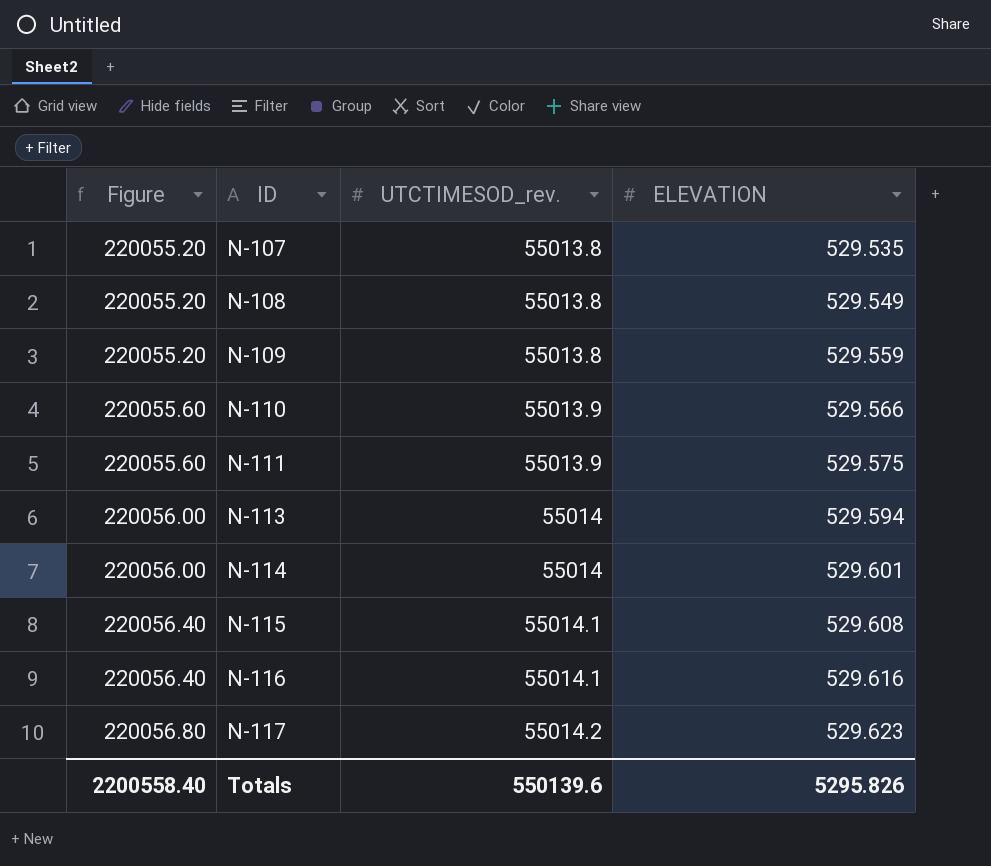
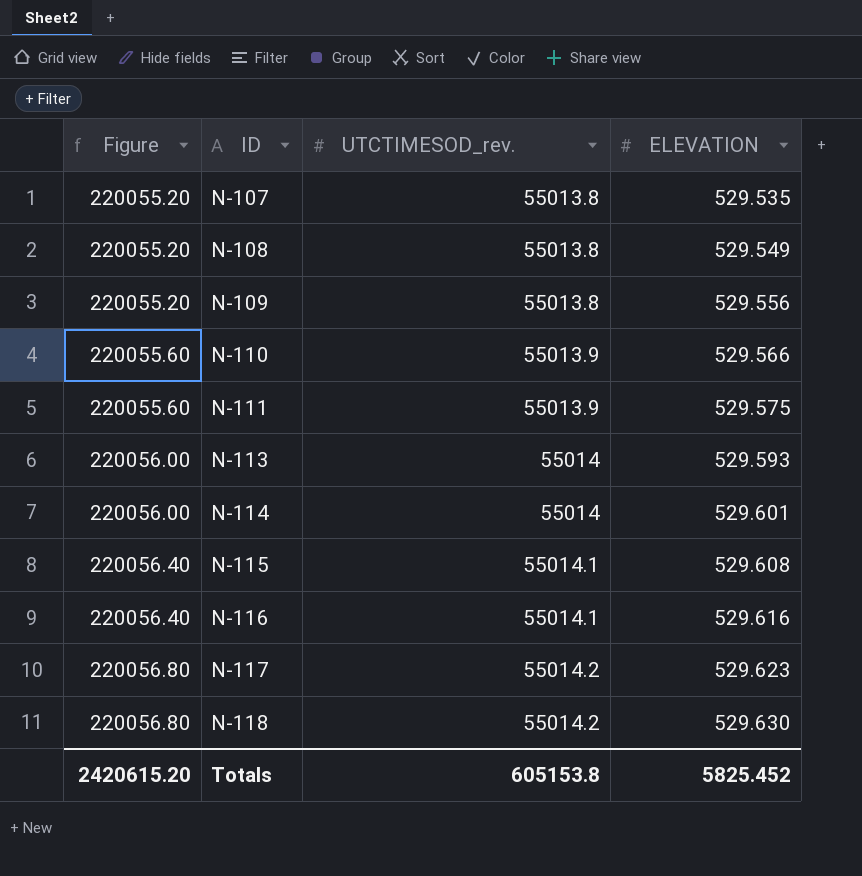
N-109 | ELEVATION: 529.559 -> 529.556
N-113 | ELEVATION: 529.594 -> 529.593
row N-118: none -> 220056.80 | 55014.2 | 529.630
Totals | Figure: 2200558.40 -> 2420615.20
Totals | UTCTIMESOD_rev.: 550139.6 -> 605153.8
Totals | ELEVATION: 5295.826 -> 5825.452

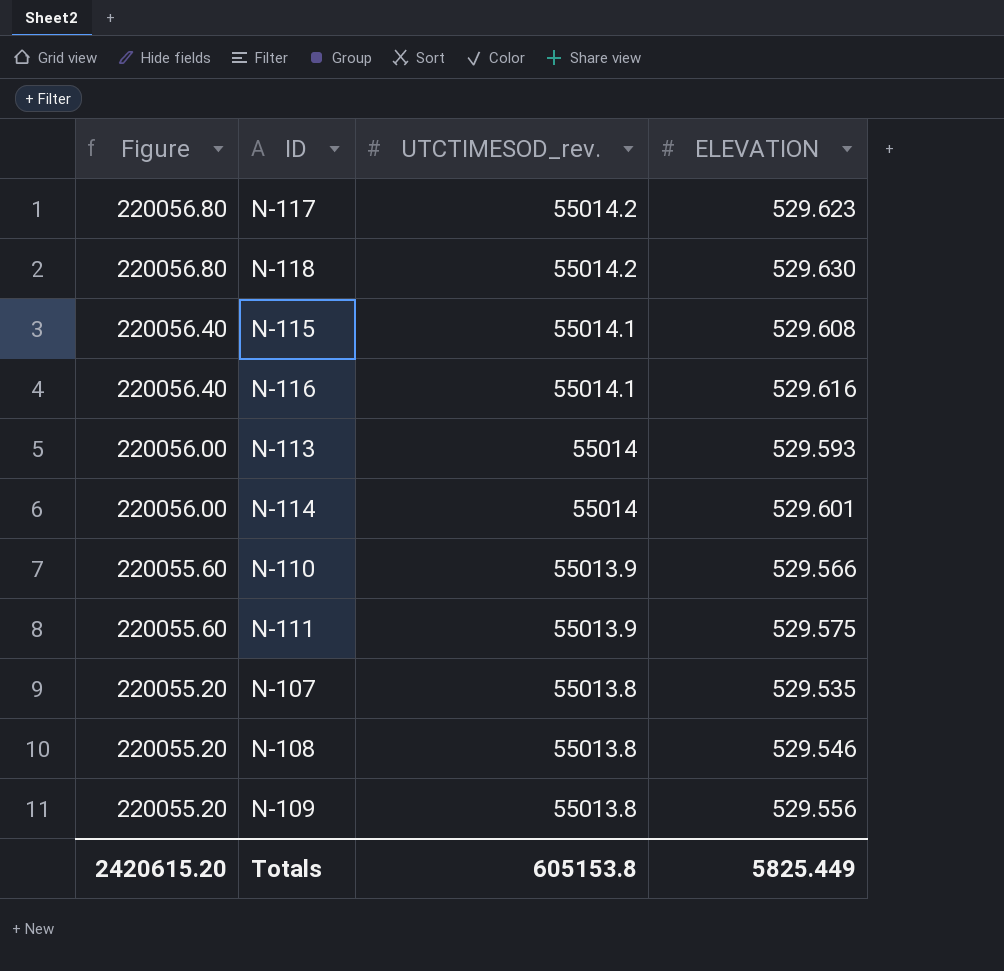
row order: Figure ascending -> Figure descending
N-108 | ELEVATION: 529.549 -> 529.546
Totals | ELEVATION: 5825.452 -> 5825.449

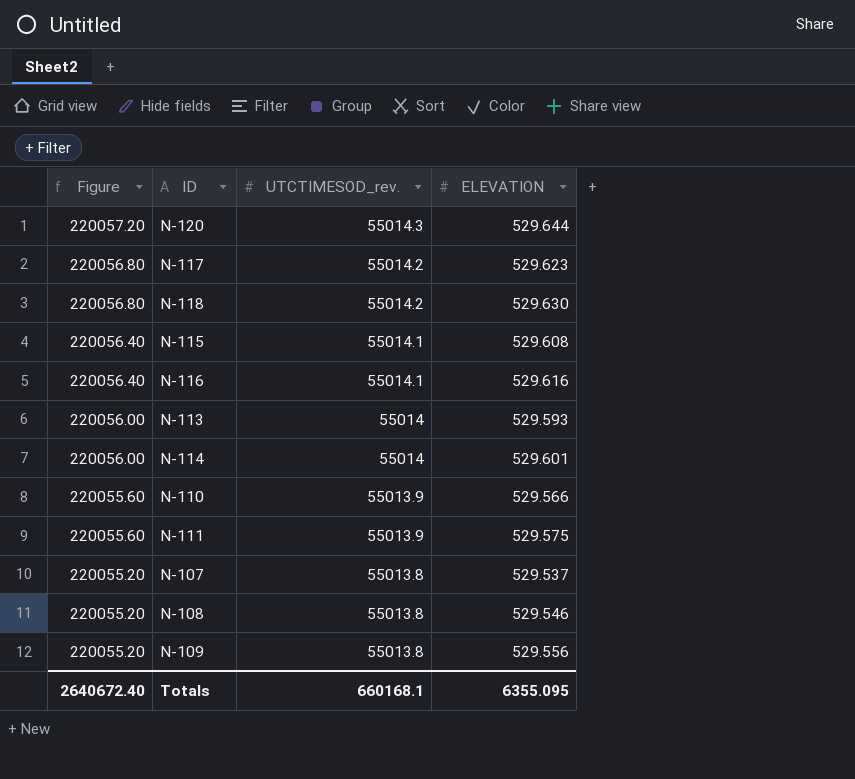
row N-120: none -> 220057.20 | 55014.3 | 529.644
N-107 | ELEVATION: 529.535 -> 529.537
Totals | Figure: 2420615.20 -> 2640672.40
Totals | UTCTIMESOD_rev.: 605153.8 -> 660168.1
Totals | ELEVATION: 5825.449 -> 6355.095

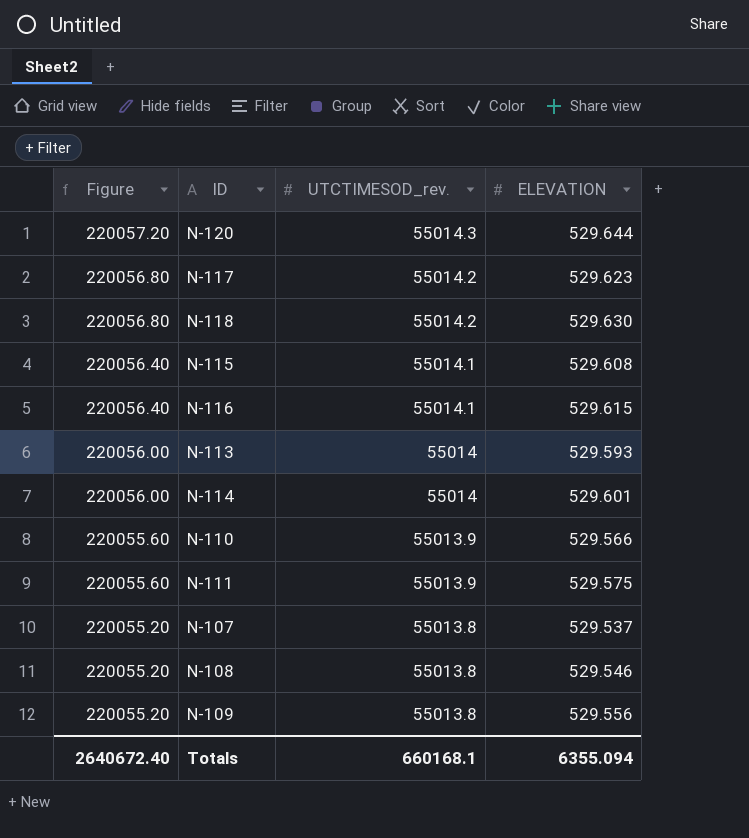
N-116 | ELEVATION: 529.616 -> 529.615
Totals | ELEVATION: 6355.095 -> 6355.094

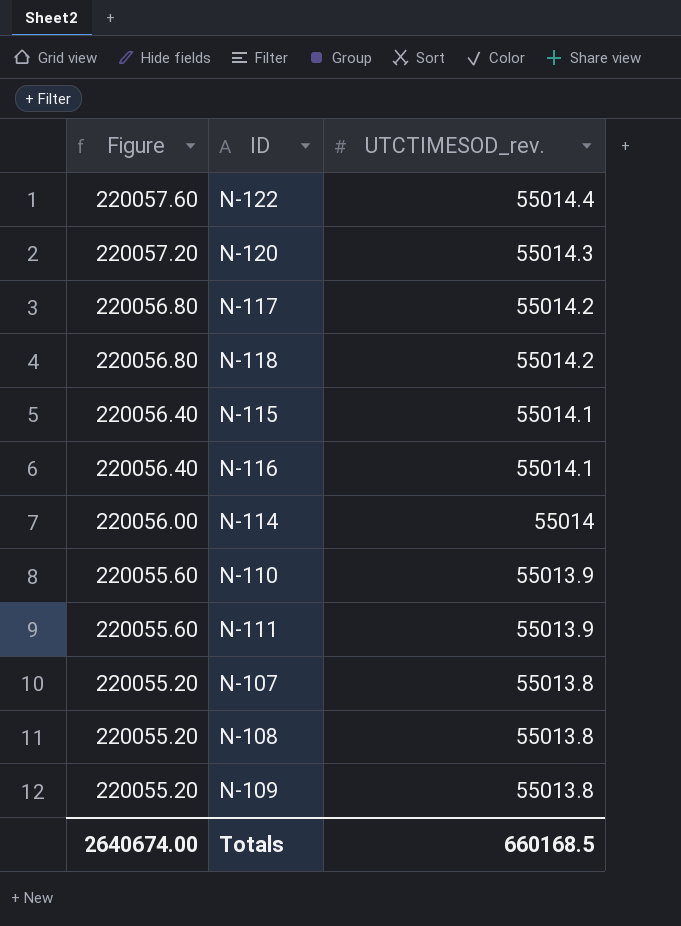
column ELEVATION | position: 4 -> none
row N-113: 220056.00 | 55014 | 529.593 -> none
row N-122: none -> 220057.60 | 55014.4
Totals | Figure: 2640672.40 -> 2640674.00
Totals | UTCTIMESOD_rev.: 660168.1 -> 660168.5

